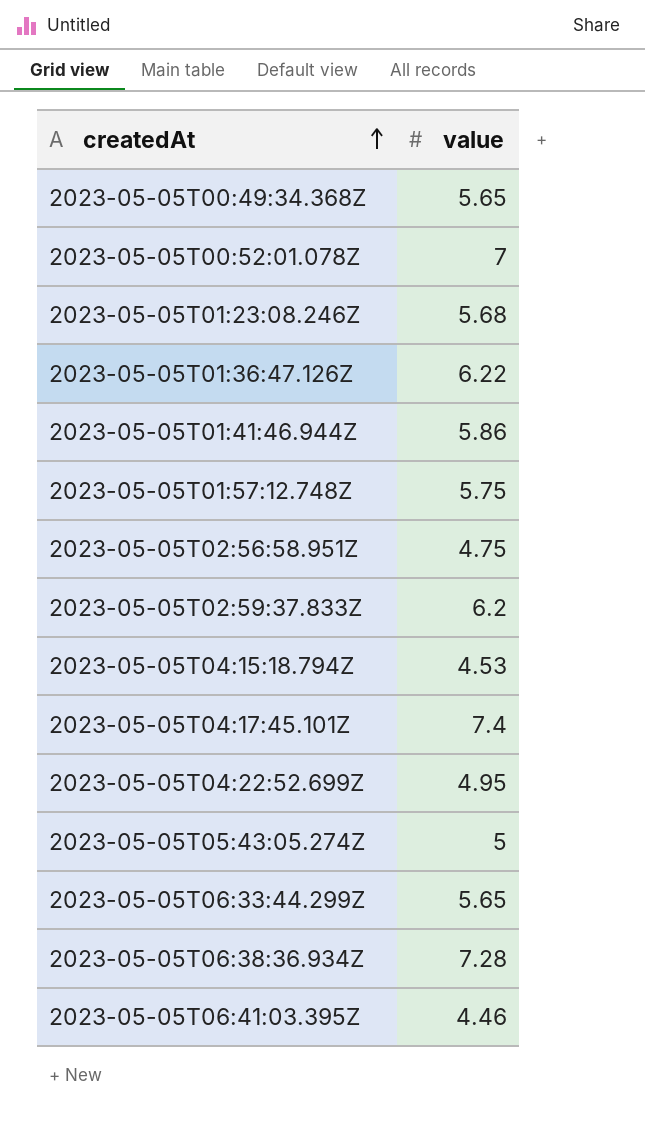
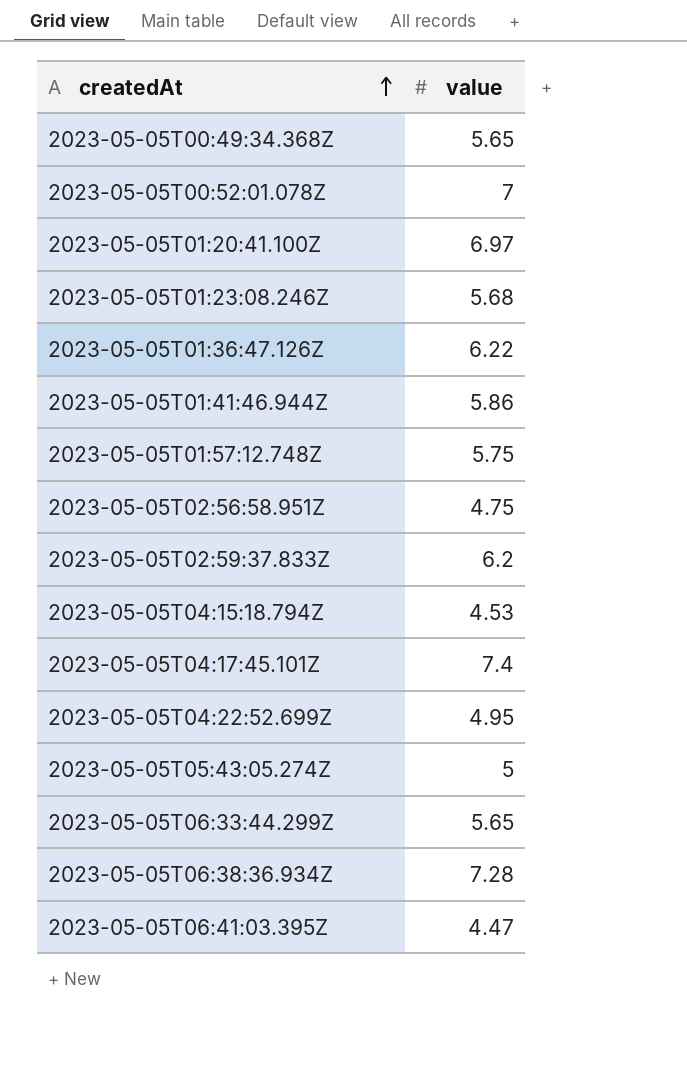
row 2023-05-05T01:20:41.100Z: none -> 6.97
2023-05-05T06:41:03.395Z | value: 4.46 -> 4.47

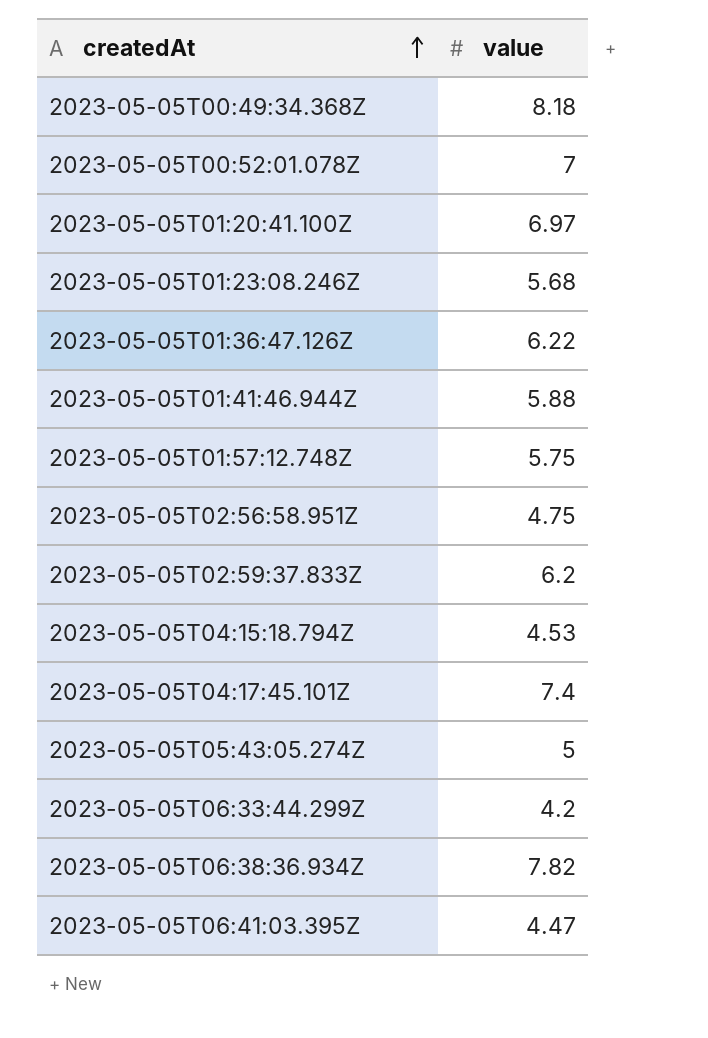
row 2023-05-05T04:22:52.699Z: 4.95 -> none
2023-05-05T00:49:34.368Z | value: 5.65 -> 8.18
2023-05-05T01:41:46.944Z | value: 5.86 -> 5.88
2023-05-05T06:33:44.299Z | value: 5.65 -> 4.2
2023-05-05T06:38:36.934Z | value: 7.28 -> 7.82

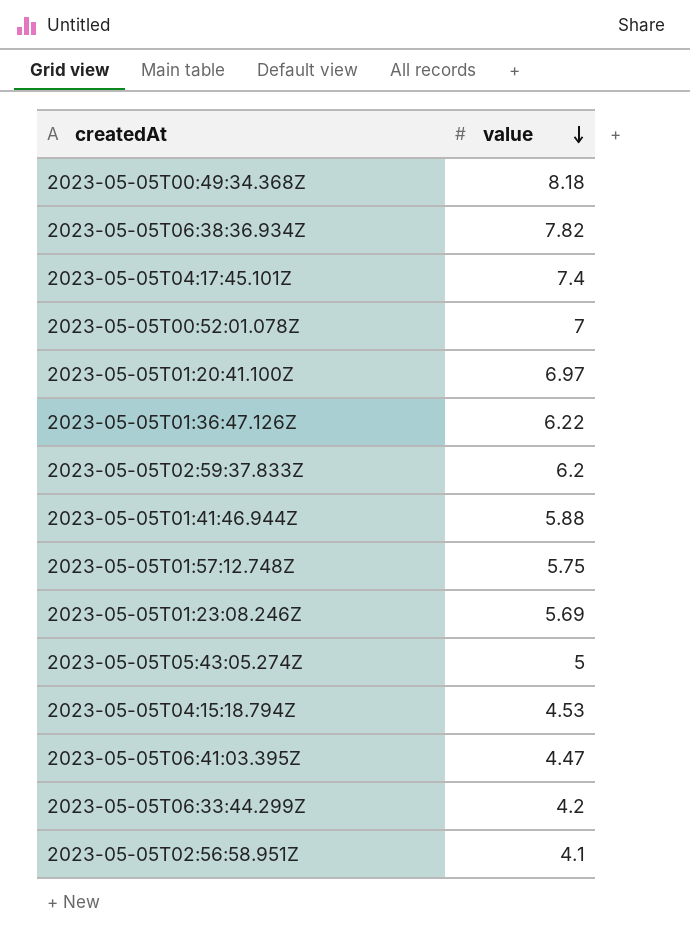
row order: createdAt ascending -> value descending
2023-05-05T01:23:08.246Z | value: 5.68 -> 5.69
2023-05-05T02:56:58.951Z | value: 4.75 -> 4.1

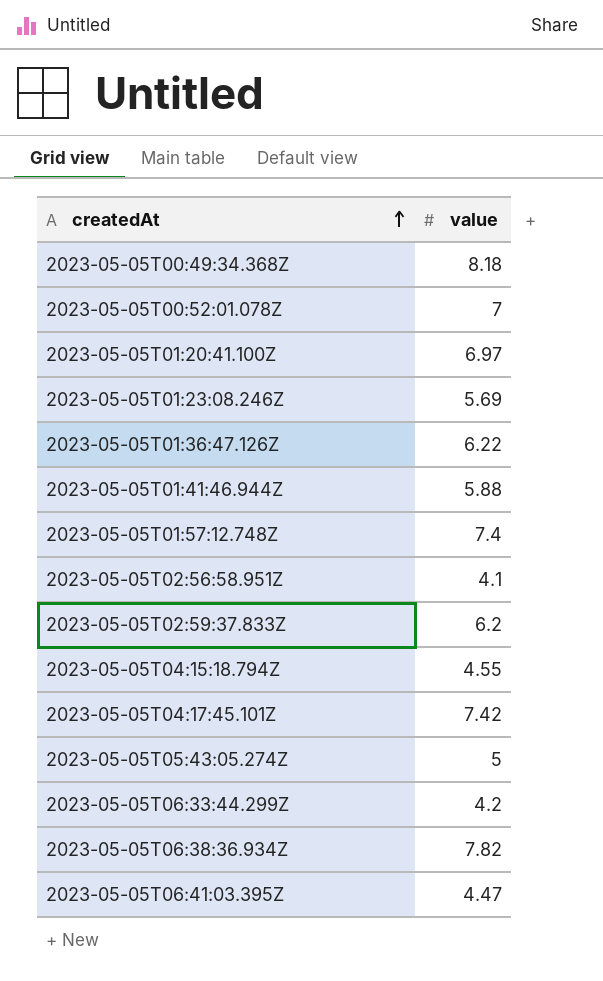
row order: value descending -> createdAt ascending
2023-05-05T01:57:12.748Z | value: 5.75 -> 7.4
2023-05-05T04:15:18.794Z | value: 4.53 -> 4.55
2023-05-05T04:17:45.101Z | value: 7.4 -> 7.42

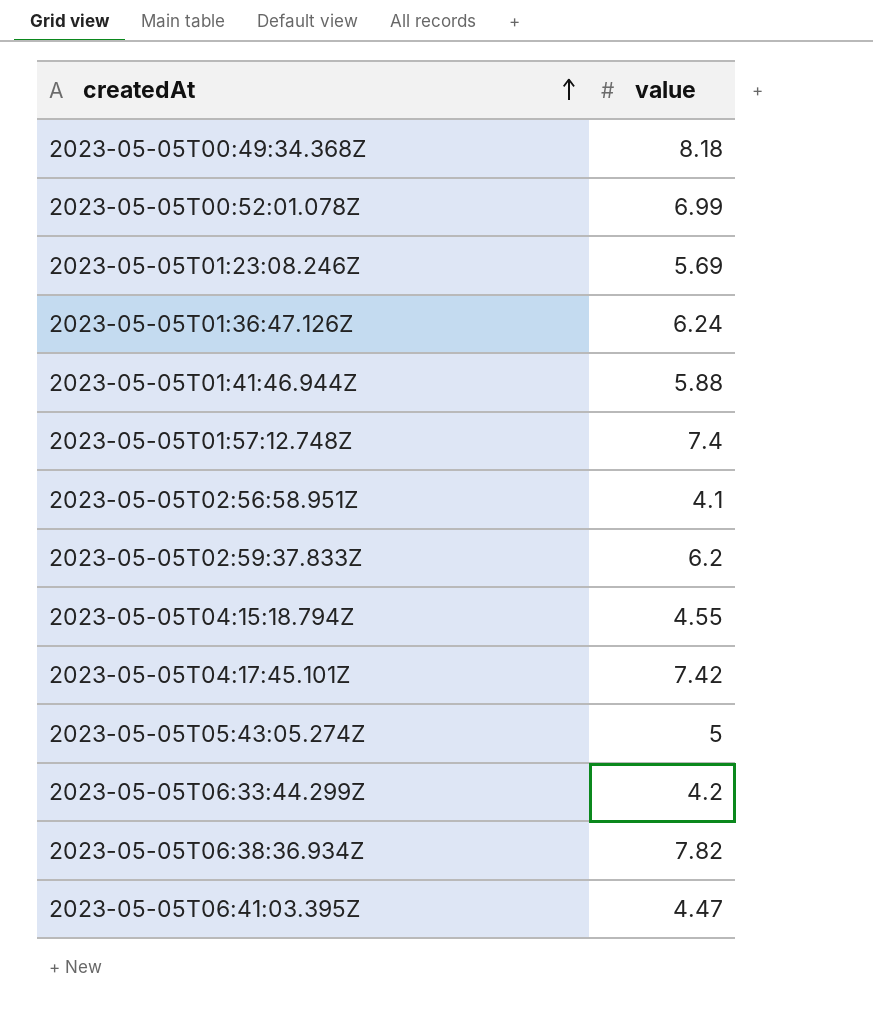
row 2023-05-05T01:20:41.100Z: 6.97 -> none
2023-05-05T00:52:01.078Z | value: 7 -> 6.99
2023-05-05T01:36:47.126Z | value: 6.22 -> 6.24

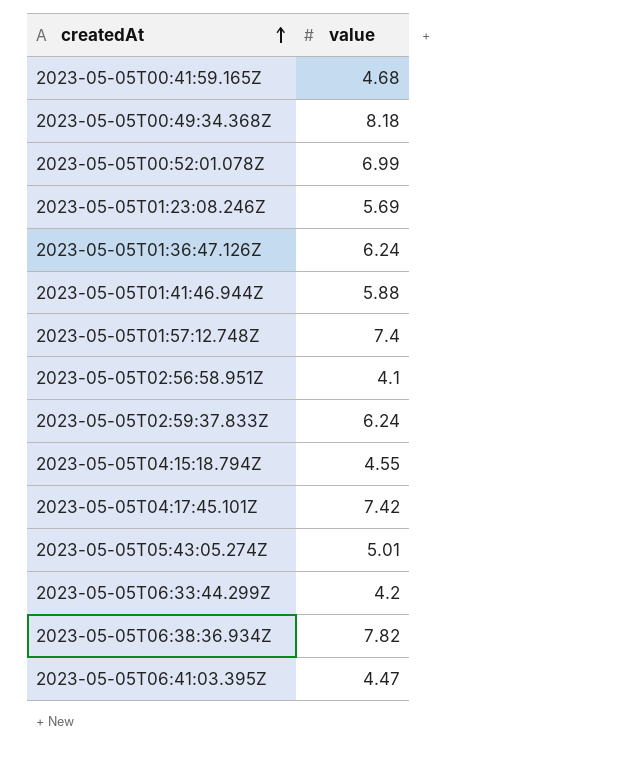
row 2023-05-05T00:41:59.165Z: none -> 4.68
2023-05-05T02:59:37.833Z | value: 6.2 -> 6.24
2023-05-05T05:43:05.274Z | value: 5 -> 5.01

